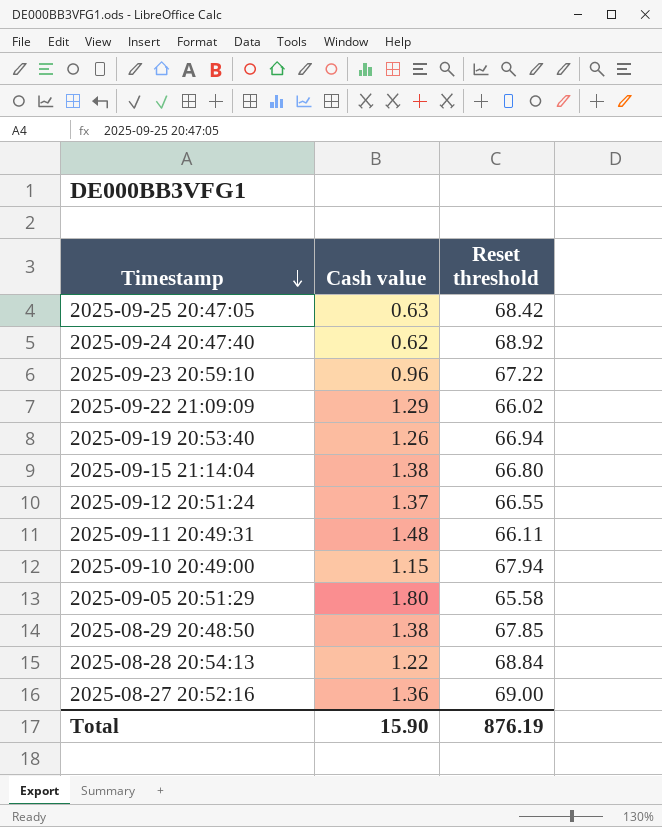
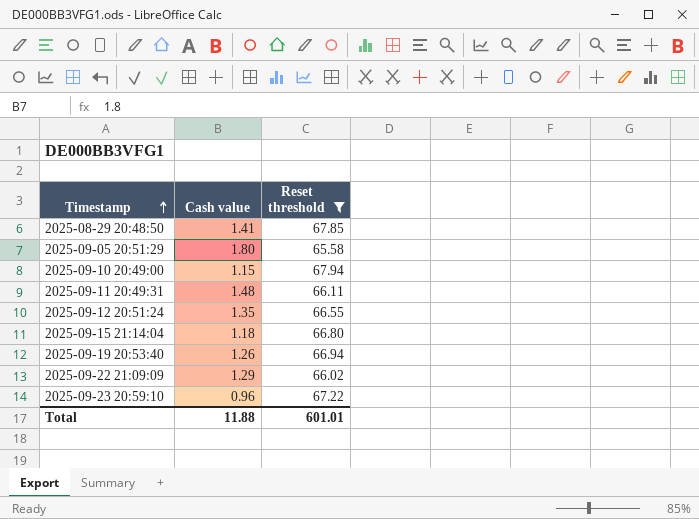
filter: none -> Reset threshold <= 67.94
row order: Timestamp descending -> Timestamp ascending
2025-08-29 20:48:50 | Cash value: 1.38 -> 1.41
2025-09-12 20:51:24 | Cash value: 1.37 -> 1.35
2025-09-15 21:14:04 | Cash value: 1.38 -> 1.18
Total | Cash value: 15.90 -> 11.88
Total | Reset threshold: 876.19 -> 601.01

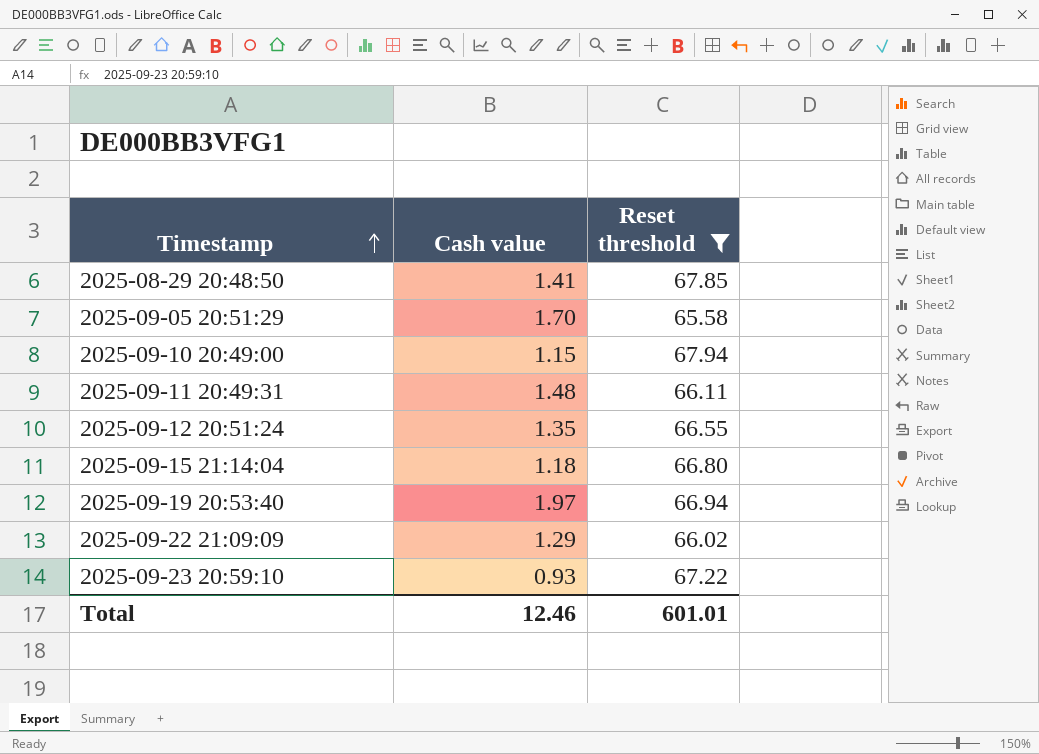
2025-09-05 20:51:29 | Cash value: 1.80 -> 1.70
2025-09-19 20:53:40 | Cash value: 1.26 -> 1.97
2025-09-23 20:59:10 | Cash value: 0.96 -> 0.93
Total | Cash value: 11.88 -> 12.46

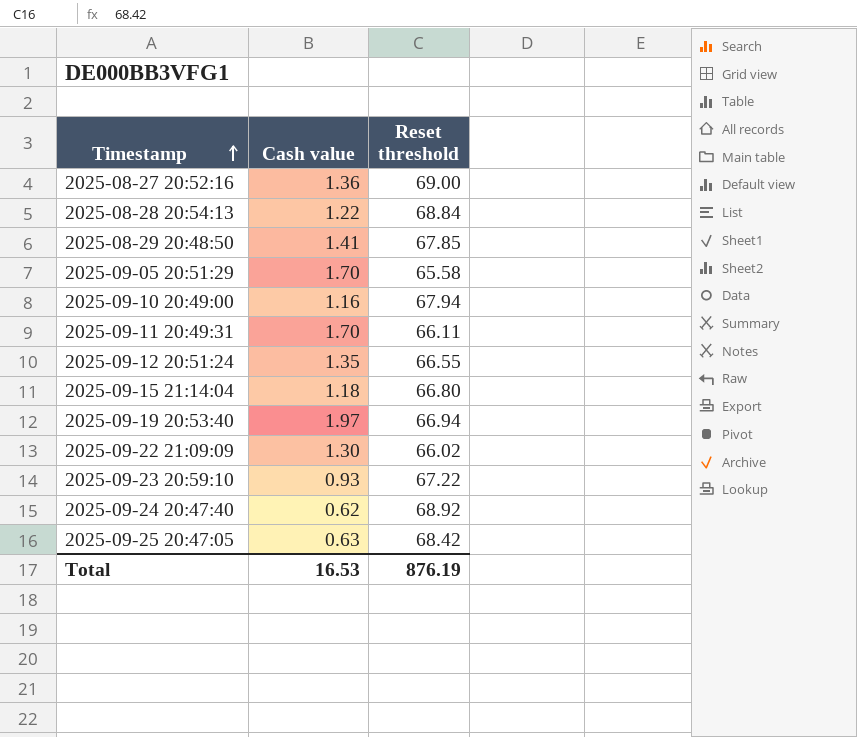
filter: Reset threshold <= 67.94 -> none
2025-09-10 20:49:00 | Cash value: 1.15 -> 1.16
2025-09-11 20:49:31 | Cash value: 1.48 -> 1.70
2025-09-22 21:09:09 | Cash value: 1.29 -> 1.30
Total | Cash value: 12.46 -> 16.53
Total | Reset threshold: 601.01 -> 876.19

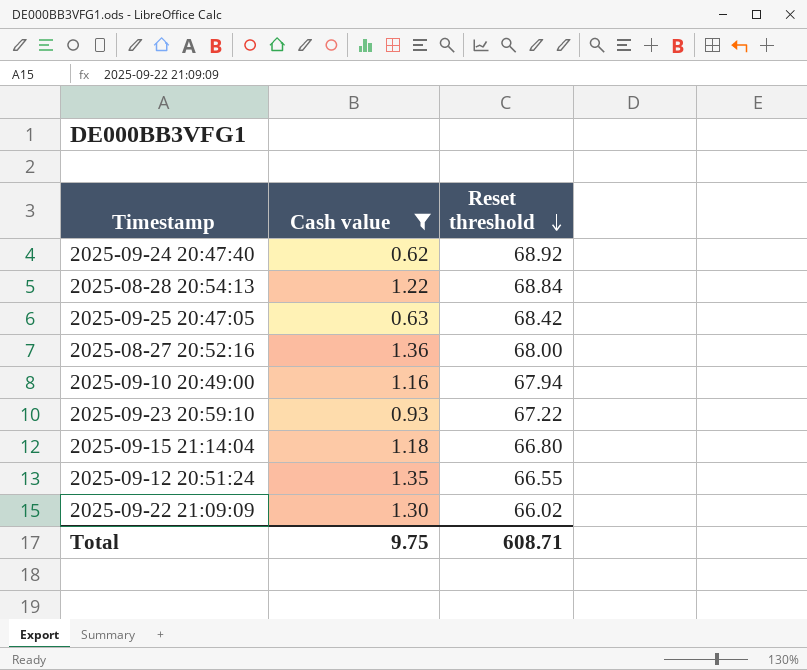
filter: none -> Cash value <= 1.36
row order: Timestamp ascending -> Reset threshold descending
2025-08-27 20:52:16 | Reset threshold: 69.00 -> 68.00
Total | Cash value: 16.53 -> 9.75
Total | Reset threshold: 876.19 -> 608.71

